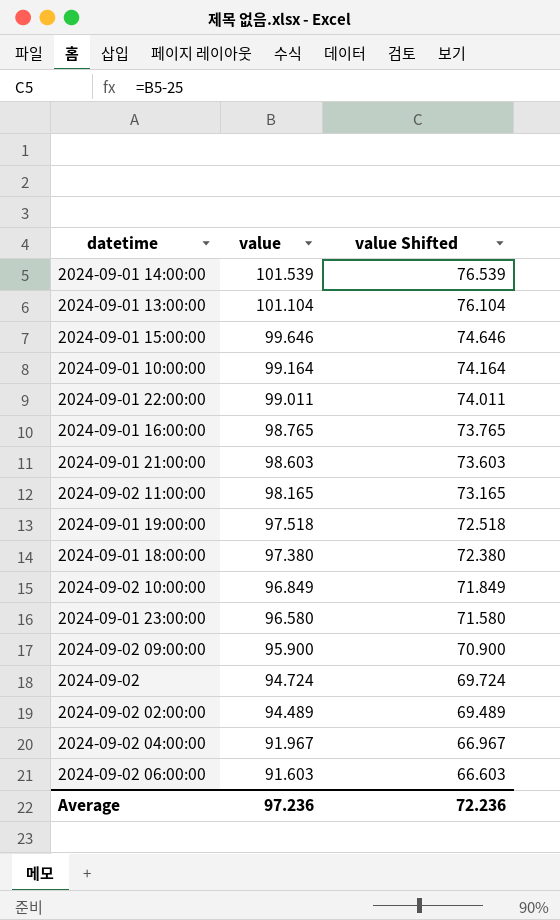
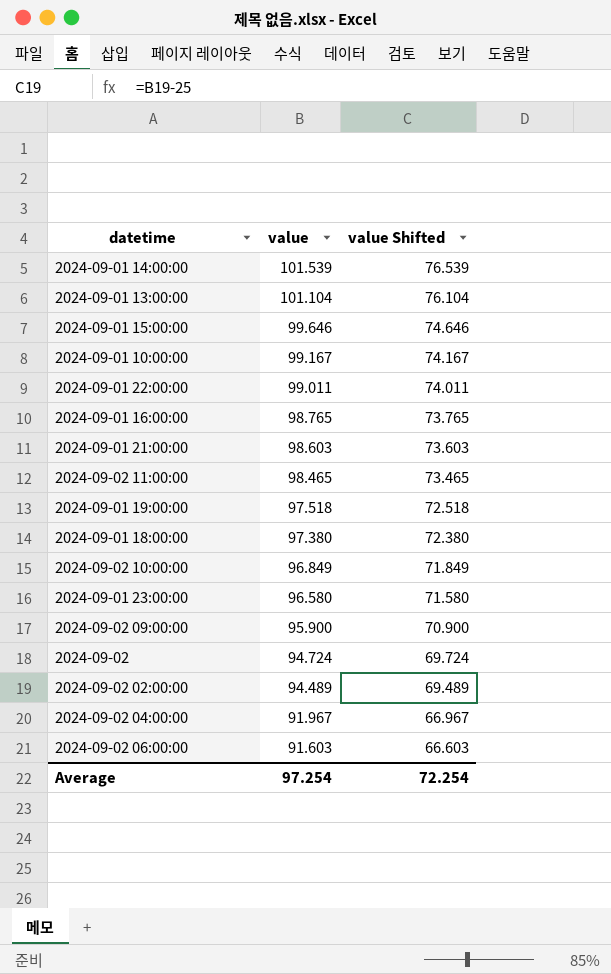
2024-09-01 10:00:00 | value: 99.164 -> 99.167
2024-09-01 10:00:00 | value Shifted: 74.164 -> 74.167
2024-09-02 11:00:00 | value: 98.165 -> 98.465
2024-09-02 11:00:00 | value Shifted: 73.165 -> 73.465
Average | value: 97.236 -> 97.254
Average | value Shifted: 72.236 -> 72.254

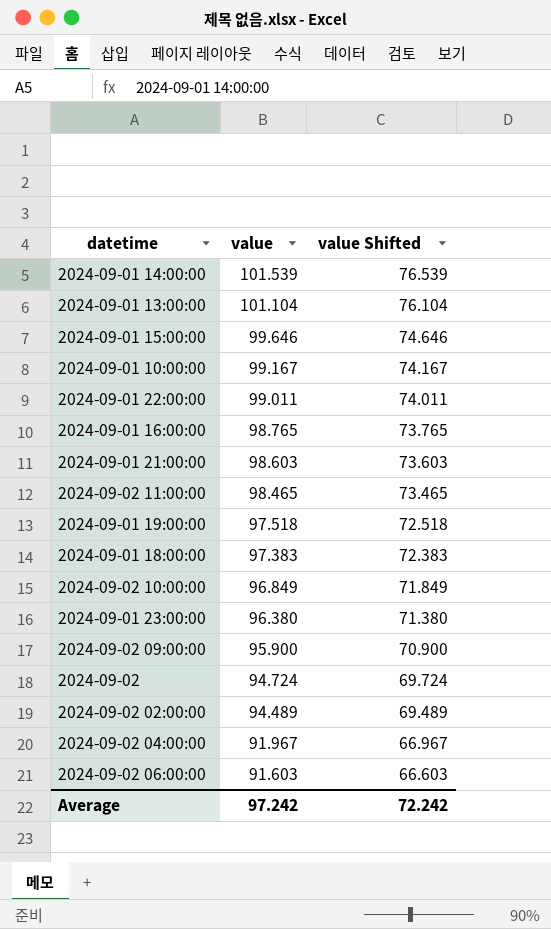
2024-09-01 18:00:00 | value: 97.380 -> 97.383
2024-09-01 18:00:00 | value Shifted: 72.380 -> 72.383
2024-09-01 23:00:00 | value: 96.580 -> 96.380
2024-09-01 23:00:00 | value Shifted: 71.580 -> 71.380
Average | value: 97.254 -> 97.242
Average | value Shifted: 72.254 -> 72.242

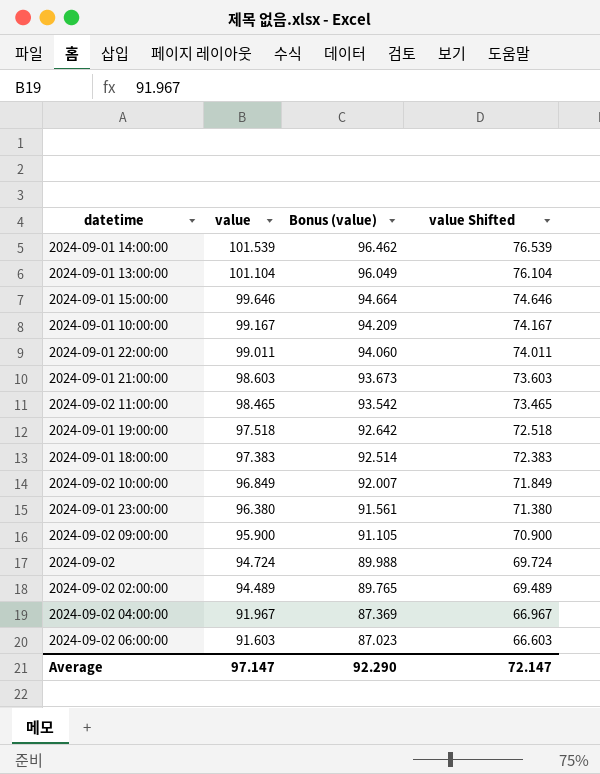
column Bonus (value) | formula: none -> [value] * 0.95
row 2024-09-01 16:00:00: 98.765 | 73.765 -> none
Average | value: 97.242 -> 97.147
Average | value Shifted: 72.242 -> 72.147

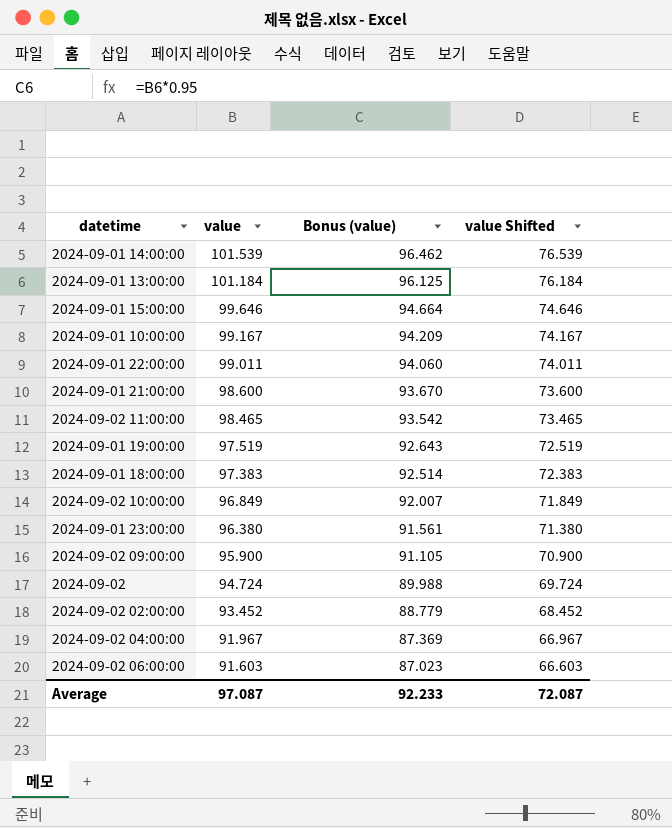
2024-09-01 13:00:00 | value: 101.104 -> 101.184
2024-09-01 13:00:00 | Bonus (value): 96.049 -> 96.125
2024-09-01 13:00:00 | value Shifted: 76.104 -> 76.184
2024-09-01 21:00:00 | value: 98.603 -> 98.600
2024-09-01 21:00:00 | Bonus (value): 93.673 -> 93.670
2024-09-01 21:00:00 | value Shifted: 73.603 -> 73.600
2024-09-01 19:00:00 | value: 97.518 -> 97.519
2024-09-01 19:00:00 | Bonus (value): 92.642 -> 92.643
2024-09-01 19:00:00 | value Shifted: 72.518 -> 72.519
2024-09-02 02:00:00 | value: 94.489 -> 93.452
2024-09-02 02:00:00 | Bonus (value): 89.765 -> 88.779
2024-09-02 02:00:00 | value Shifted: 69.489 -> 68.452
Average | value: 97.147 -> 97.087
Average | Bonus (value): 92.290 -> 92.233
Average | value Shifted: 72.147 -> 72.087

